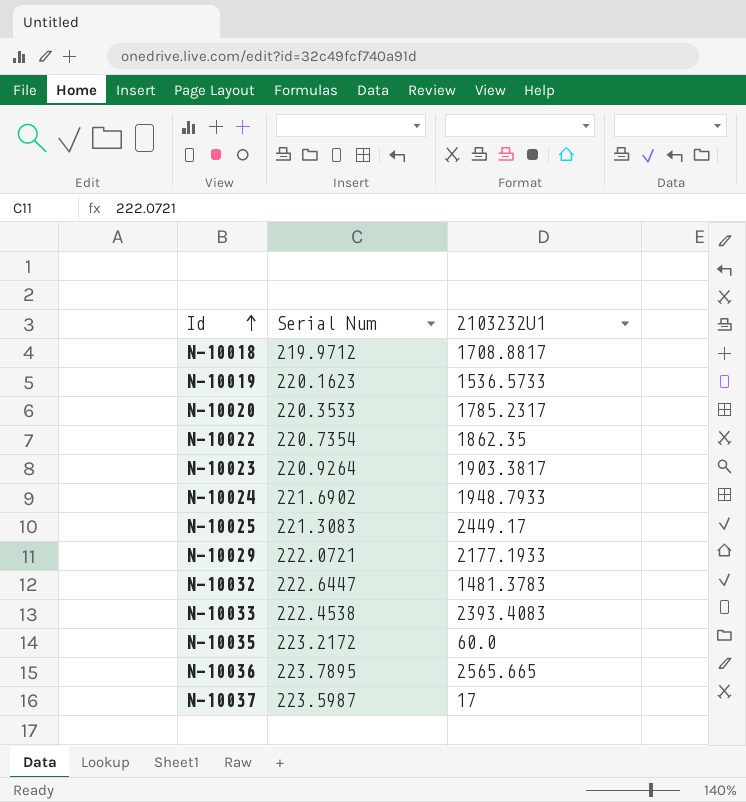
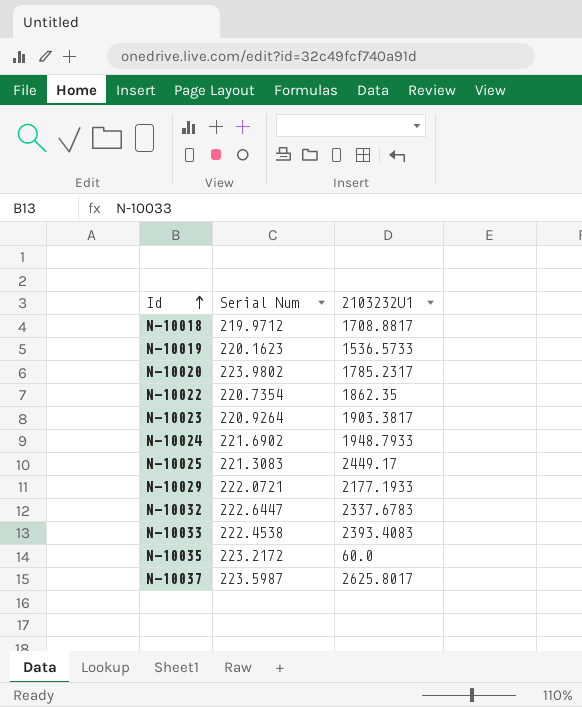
row N-10036: 223.7895 | 2565.665 -> none
N-10020 | Serial Num: 220.3533 -> 223.9802
N-10032 | 2103232U1: 1481.3783 -> 2337.6783
N-10037 | 2103232U1: 17 -> 2625.8017

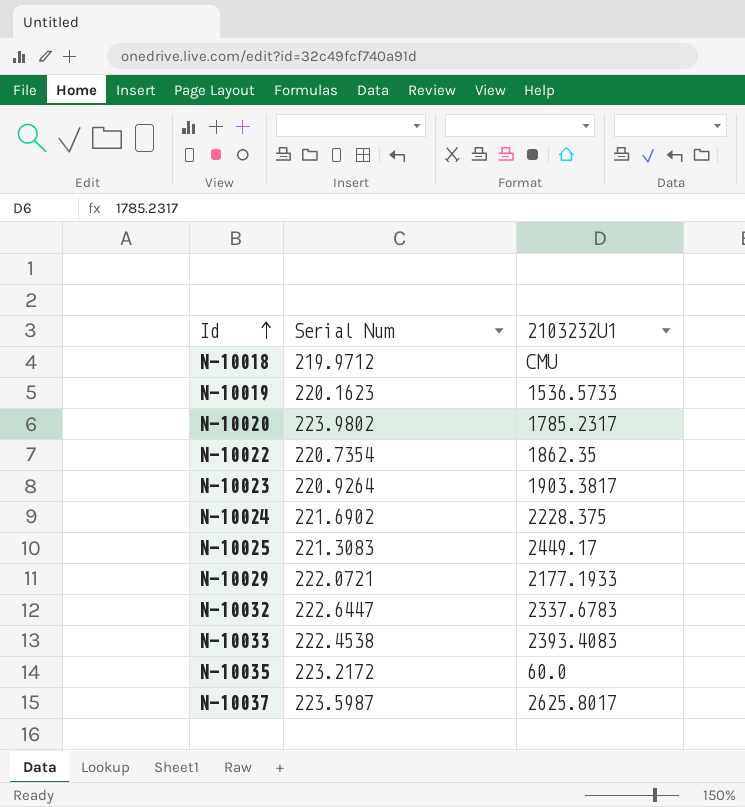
N-10018 | 2103232U1: 1708.8817 -> CMU
N-10024 | 2103232U1: 1948.7933 -> 2228.375

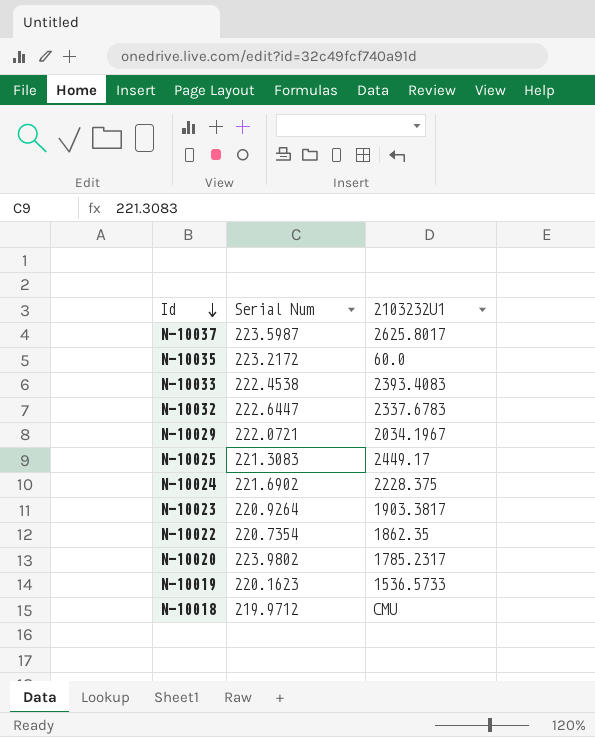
row order: Id ascending -> Id descending
N-10029 | 2103232U1: 2177.1933 -> 2034.1967

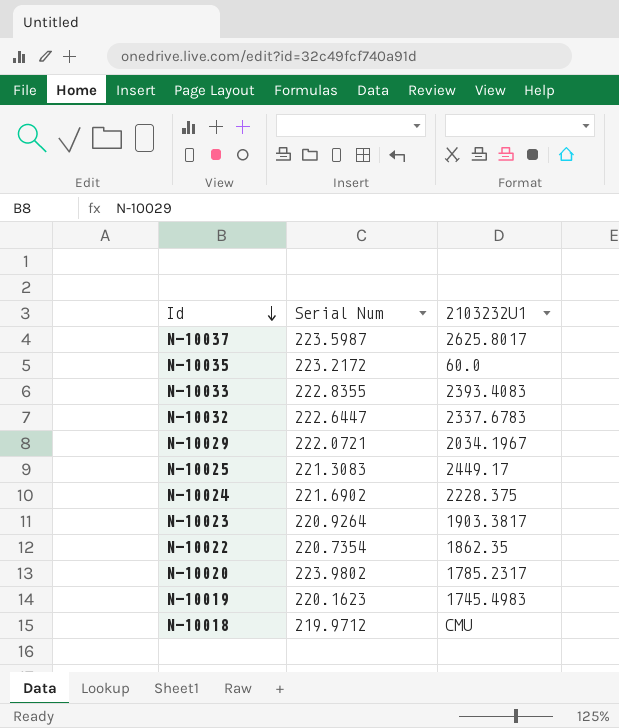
N-10033 | Serial Num: 222.4538 -> 222.8355
N-10019 | 2103232U1: 1536.5733 -> 1745.4983

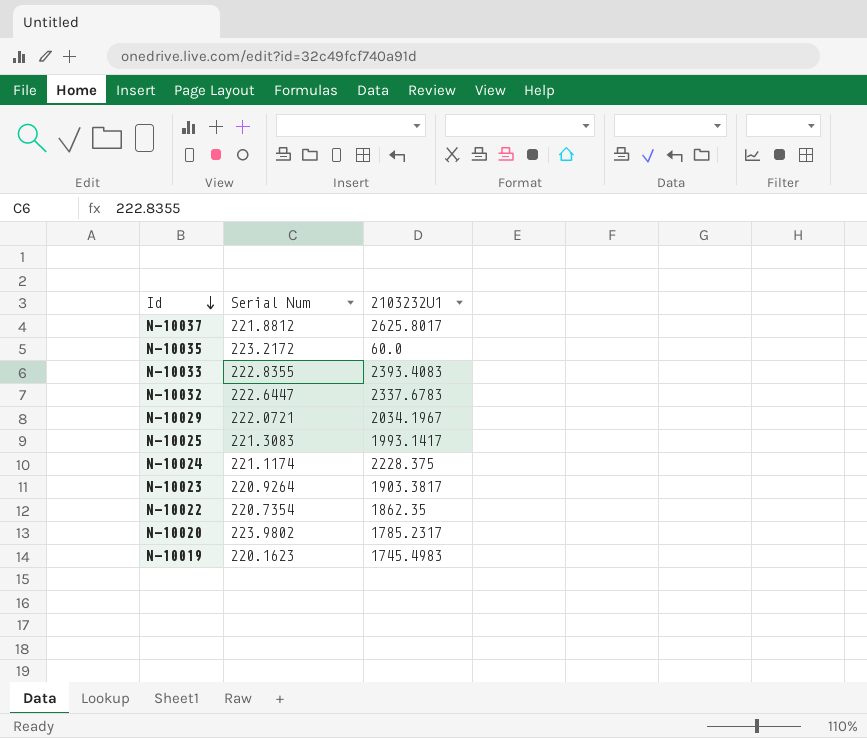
row N-10018: 219.9712 | CMU -> none
N-10037 | Serial Num: 223.5987 -> 221.8812
N-10025 | 2103232U1: 2449.17 -> 1993.1417
N-10024 | Serial Num: 221.6902 -> 221.1174

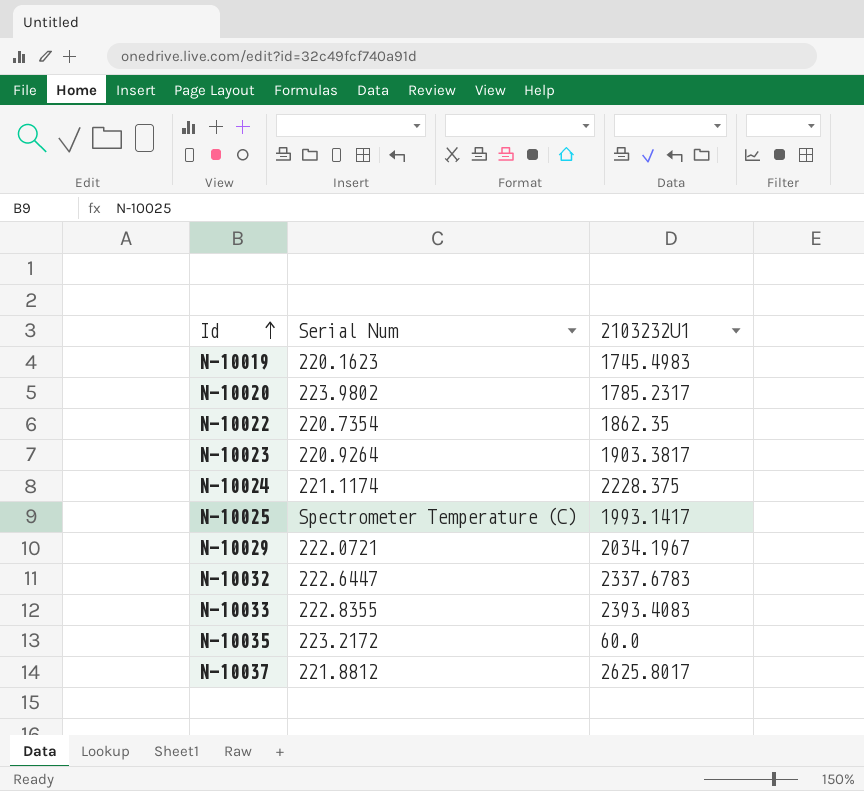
row order: Id descending -> Id ascending
N-10025 | Serial Num: 221.3083 -> Spectrometer Temperature (C)

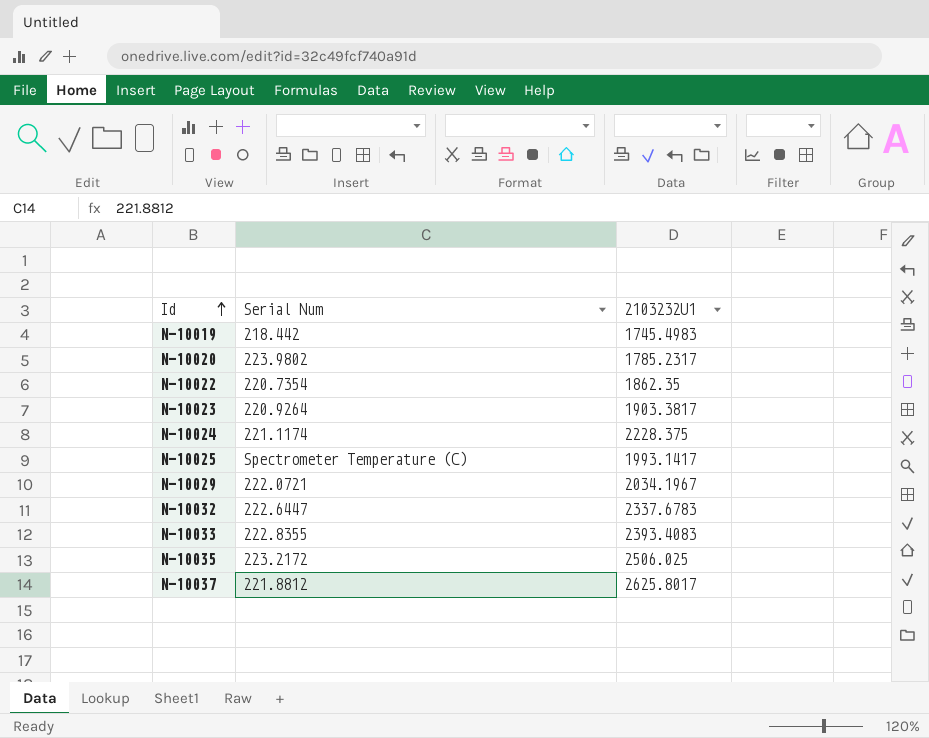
N-10019 | Serial Num: 220.1623 -> 218.442
N-10035 | 2103232U1: 60.0 -> 2506.025

